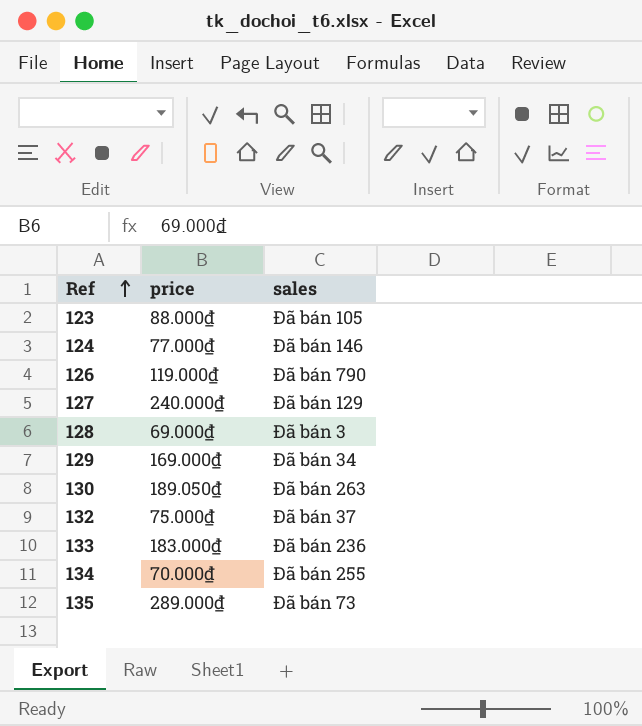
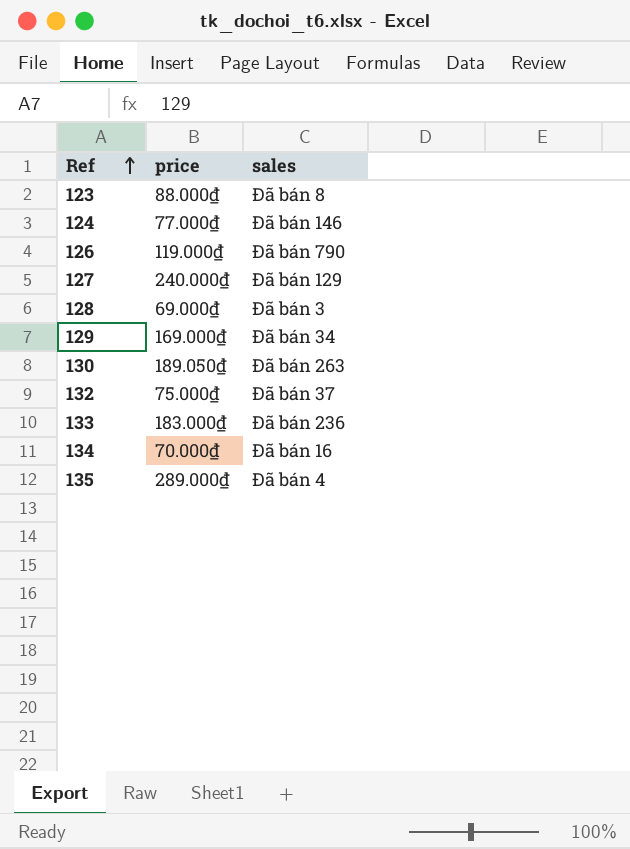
123 | sales: Đã bán 105 -> Đã bán 8
134 | sales: Đã bán 255 -> Đã bán 16
135 | sales: Đã bán 73 -> Đã bán 4

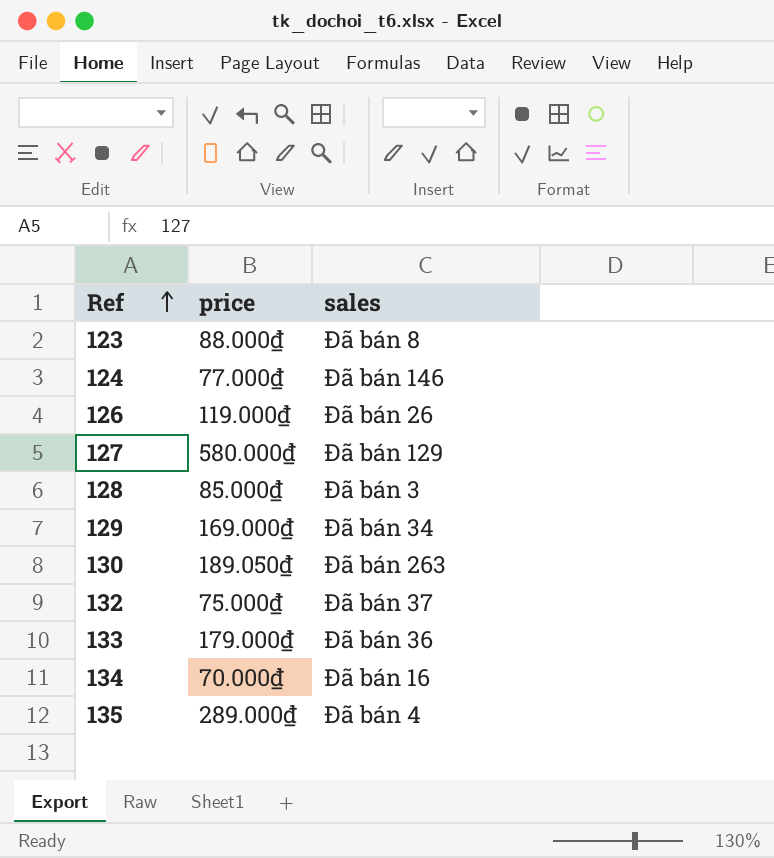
126 | sales: Đã bán 790 -> Đã bán 26
127 | price: 240.000₫ -> 580.000₫
128 | price: 69.000₫ -> 85.000₫
133 | price: 183.000₫ -> 179.000₫
133 | sales: Đã bán 236 -> Đã bán 36

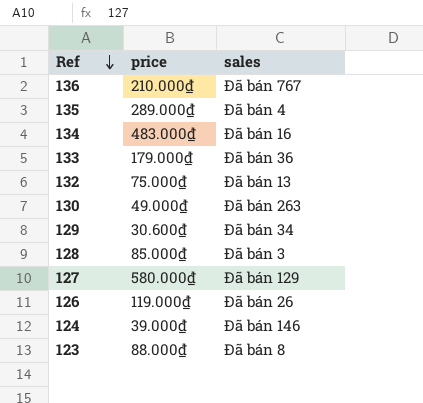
row order: Ref ascending -> Ref descending
row 136: none -> 210.000₫ | Đã bán 767
134 | price: 70.000₫ -> 483.000₫
132 | sales: Đã bán 37 -> Đã bán 13
130 | price: 189.050₫ -> 49.000₫
129 | price: 169.000₫ -> 30.600₫
124 | price: 77.000₫ -> 39.000₫

